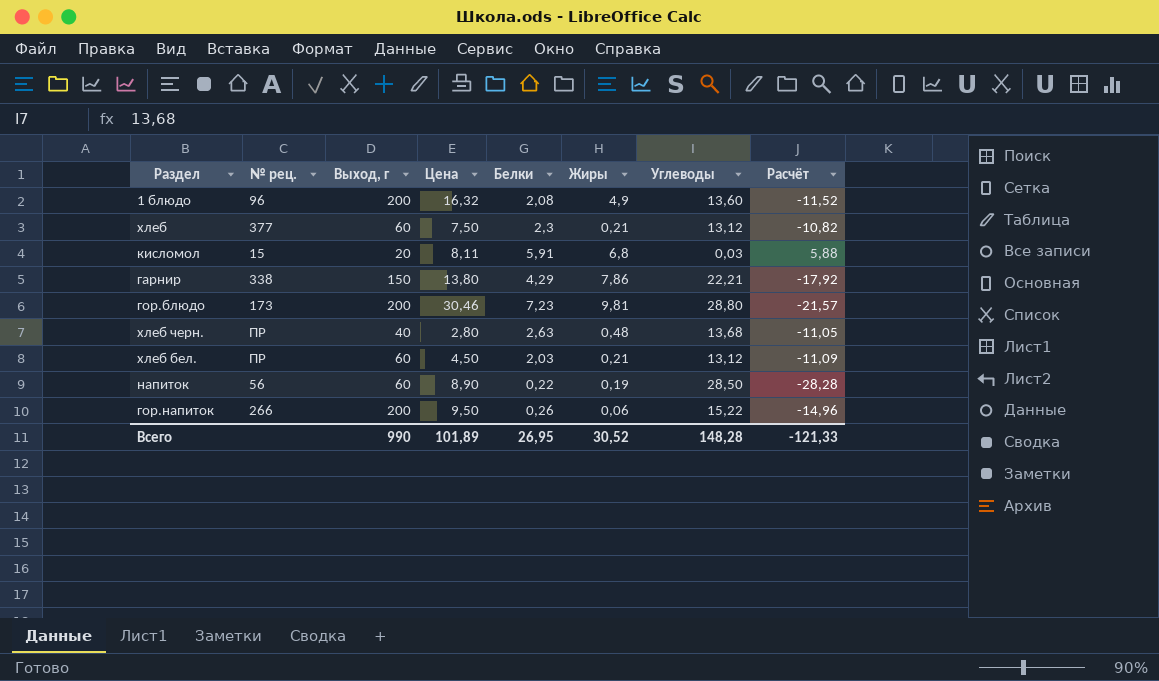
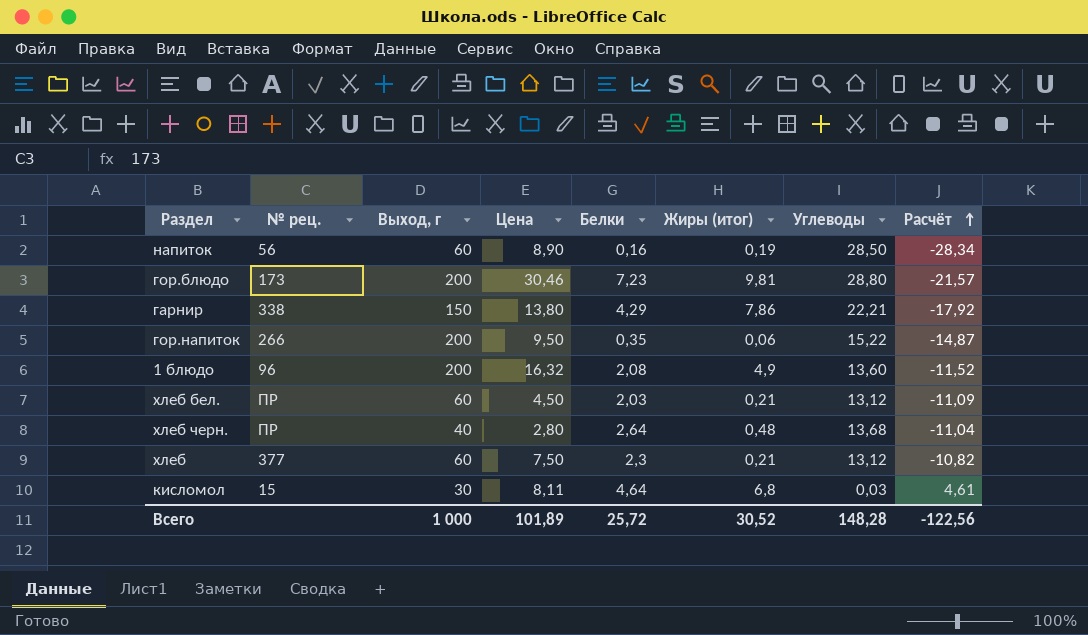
row order: none -> Расчёт ascending
column name: Жиры -> Жиры (итог)
напиток | Белки: 0,22 -> 0,16
напиток | Расчёт: -28,28 -> -28,34
гор.напиток | Белки: 0,26 -> 0,35
гор.напиток | Расчёт: -14,96 -> -14,87
хлеб черн. | Белки: 2,63 -> 2,64
хлеб черн. | Расчёт: -11,05 -> -11,04
кисломол | Выход, г: 20 -> 30
кисломол | Белки: 5,91 -> 4,64
кисломол | Расчёт: 5,88 -> 4,61
Всего | Выход, г: 990 -> 1 000
Всего | Белки: 26,95 -> 25,72
Всего | Расчёт: -121,33 -> -122,56

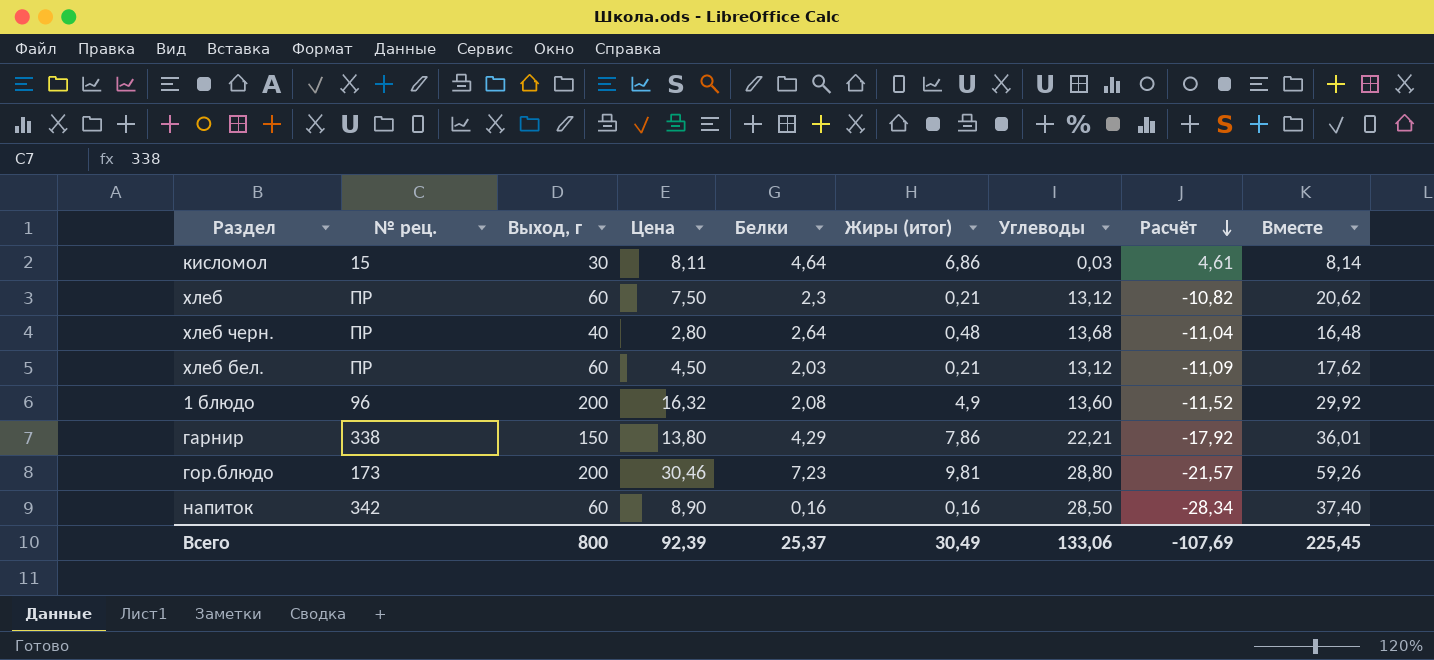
row order: Расчёт ascending -> Расчёт descending
column Вместе | formula: none -> [Цена] + [Углеводы]
row гор.напиток: 266 | 200 | 9,50 | 0,35 | 0,06 | 15,22 | -14,87 -> none
кисломол | Жиры (итог): 6,8 -> 6,86
хлеб | № рец.: 377 -> ПР
напиток | № рец.: 56 -> 342
напиток | Жиры (итог): 0,19 -> 0,16
Всего | Выход, г: 1 000 -> 800
Всего | Цена: 101,89 -> 92,39
Всего | Белки: 25,72 -> 25,37
Всего | Жиры (итог): 30,52 -> 30,49
Всего | Углеводы: 148,28 -> 133,06
Всего | Расчёт: -122,56 -> -107,69

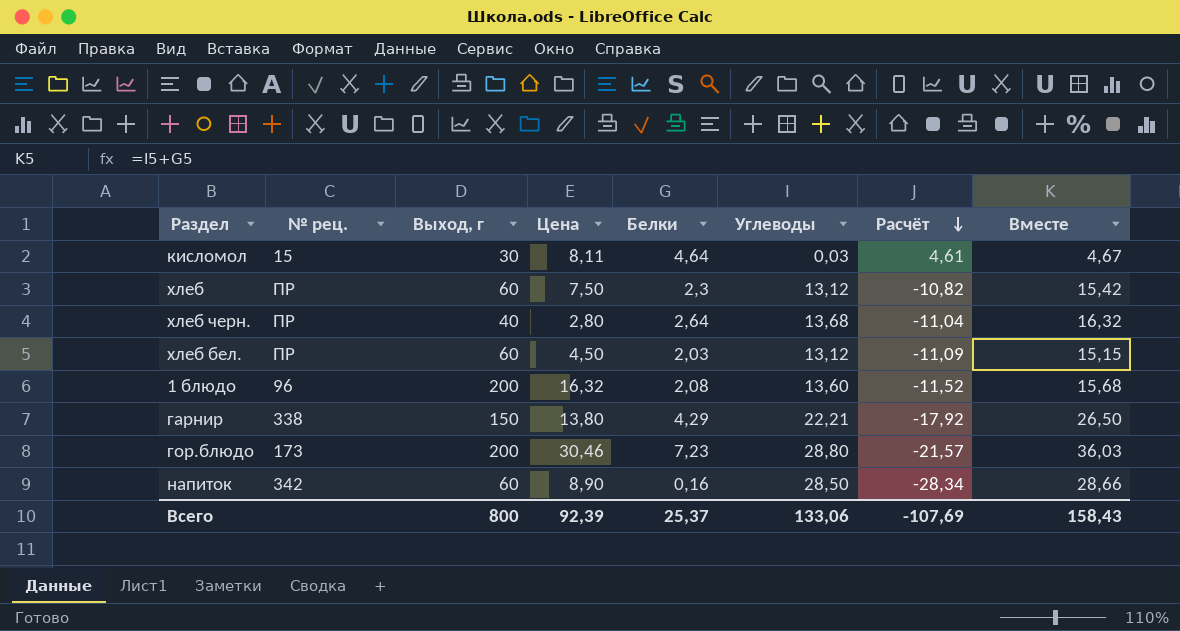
column Жиры (итог) | position: 6 -> none
column Вместе | formula: [Цена] + [Углеводы] -> [Белки] + [Углеводы]
Всего | Вместе: 225,45 -> 158,43

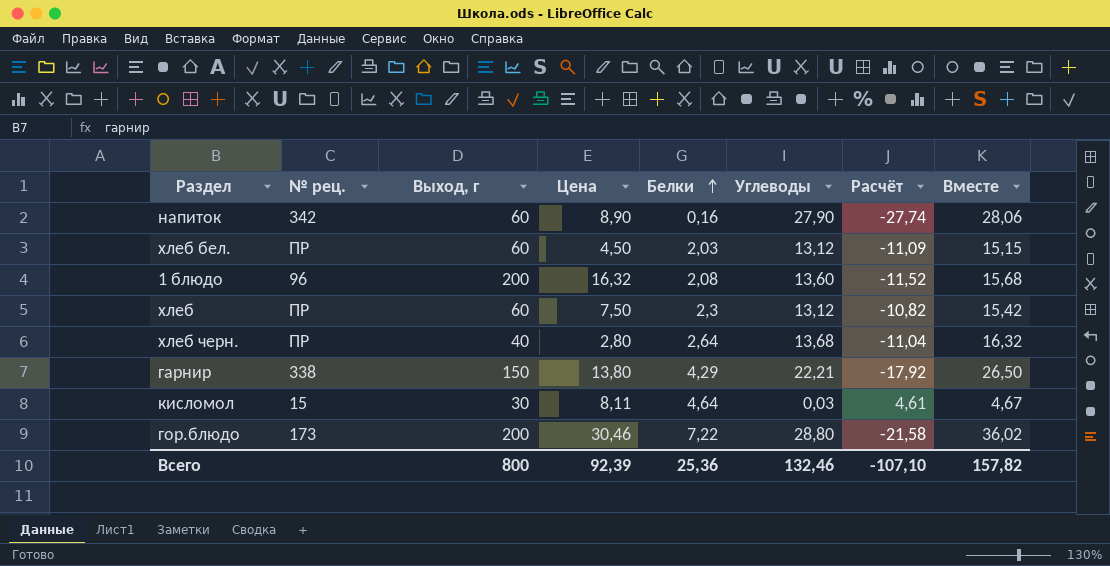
row order: Расчёт descending -> Белки ascending
напиток | Углеводы: 28,50 -> 27,90
напиток | Расчёт: -28,34 -> -27,74
напиток | Вместе: 28,66 -> 28,06
гор.блюдо | Белки: 7,23 -> 7,22
гор.блюдо | Расчёт: -21,57 -> -21,58
гор.блюдо | Вместе: 36,03 -> 36,02
Всего | Белки: 25,37 -> 25,36
Всего | Углеводы: 133,06 -> 132,46
Всего | Расчёт: -107,69 -> -107,10
Всего | Вместе: 158,43 -> 157,82

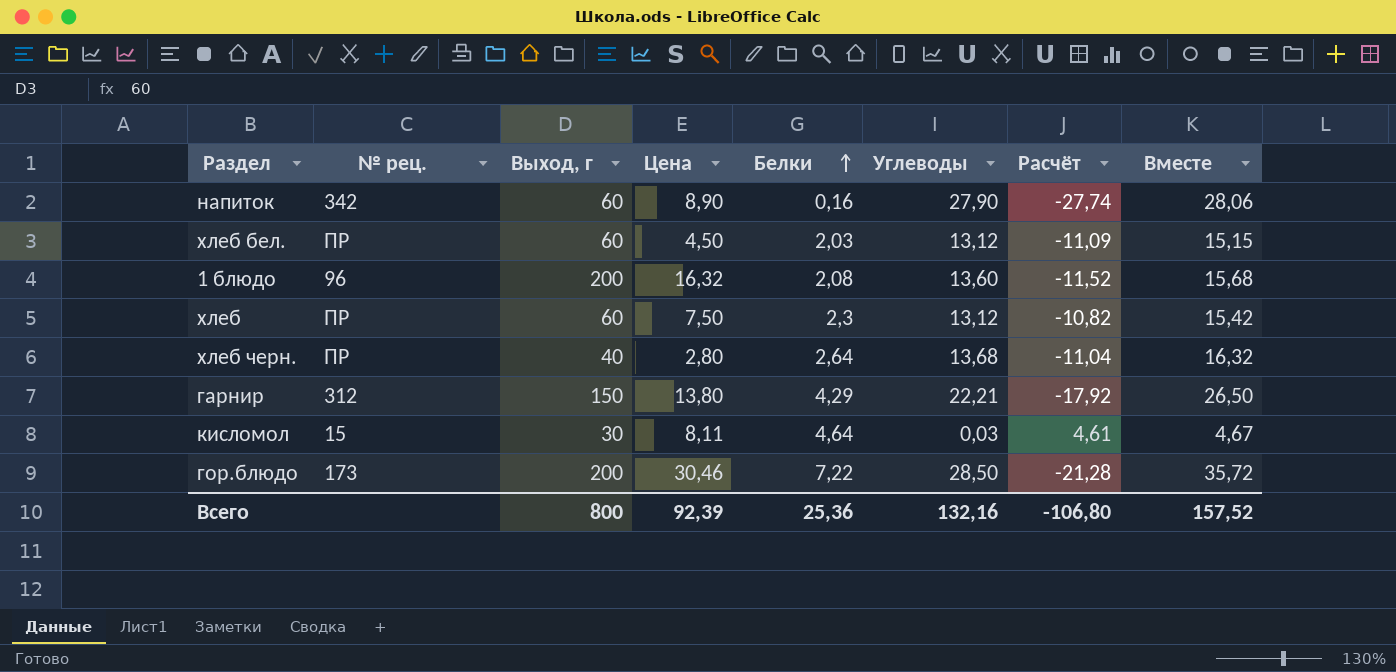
гарнир | № рец.: 338 -> 312
гор.блюдо | Углеводы: 28,80 -> 28,50
гор.блюдо | Расчёт: -21,58 -> -21,28
гор.блюдо | Вместе: 36,02 -> 35,72
Всего | Углеводы: 132,46 -> 132,16
Всего | Расчёт: -107,10 -> -106,80
Всего | Вместе: 157,82 -> 157,52

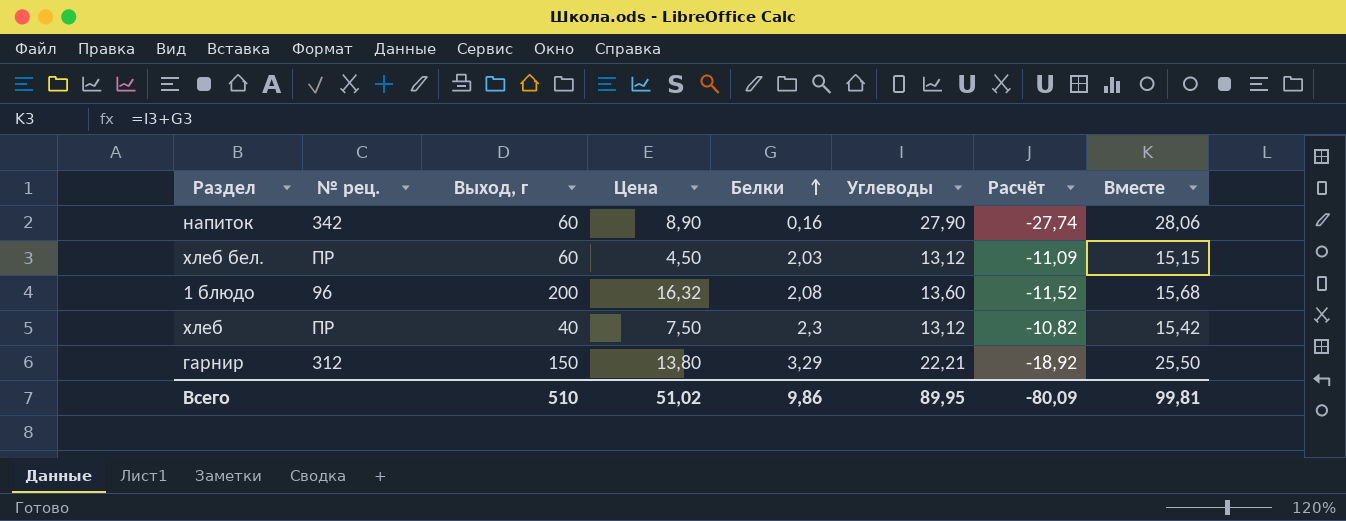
row хлеб черн.: ПР | 40 | 2,80 | 2,64 | 13,68 | -11,04 | 16,32 -> none
row кисломол: 15 | 30 | 8,11 | 4,64 | 0,03 | 4,61 | 4,67 -> none
row гор.блюдо: 173 | 200 | 30,46 | 7,22 | 28,50 | -21,28 | 35,72 -> none
хлеб | Выход, г: 60 -> 40
гарнир | Белки: 4,29 -> 3,29
гарнир | Расчёт: -17,92 -> -18,92
гарнир | Вместе: 26,50 -> 25,50
Всего | Выход, г: 800 -> 510
Всего | Цена: 92,39 -> 51,02
Всего | Белки: 25,36 -> 9,86
Всего | Углеводы: 132,16 -> 89,95
Всего | Расчёт: -106,80 -> -80,09
Всего | Вместе: 157,52 -> 99,81

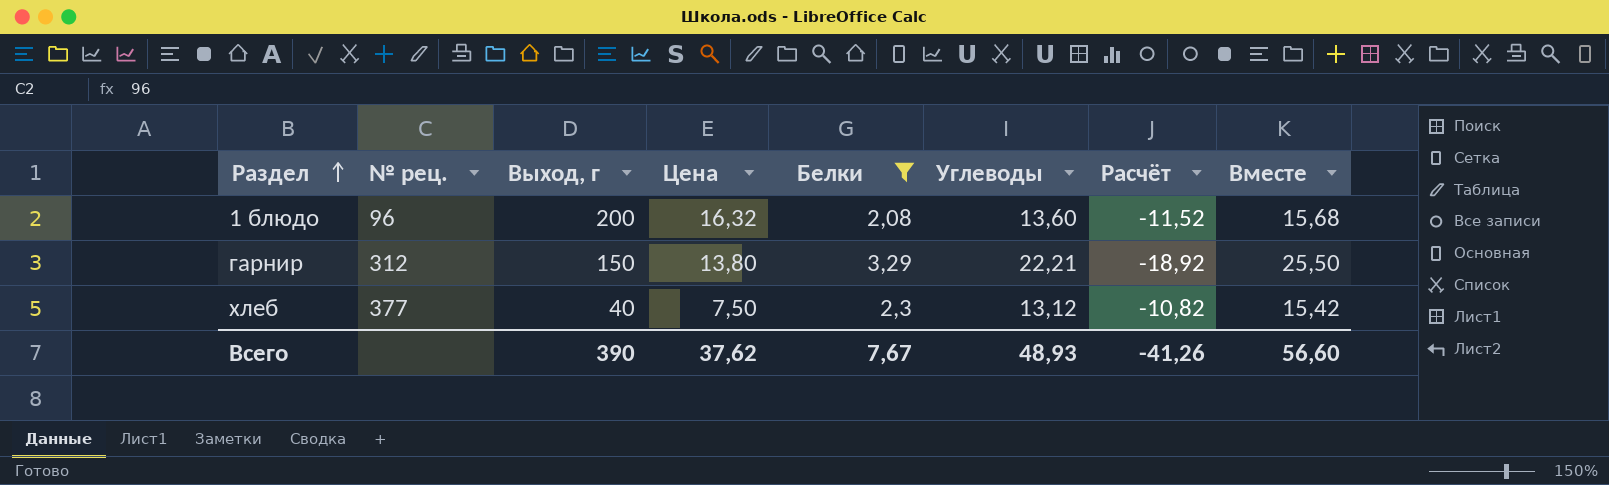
filter: none -> Белки >= 2,08
row order: Белки ascending -> Раздел ascending
хлеб | № рец.: ПР -> 377
Всего | Выход, г: 510 -> 390
Всего | Цена: 51,02 -> 37,62
Всего | Белки: 9,86 -> 7,67
Всего | Углеводы: 89,95 -> 48,93
Всего | Расчёт: -80,09 -> -41,26
Всего | Вместе: 99,81 -> 56,60

